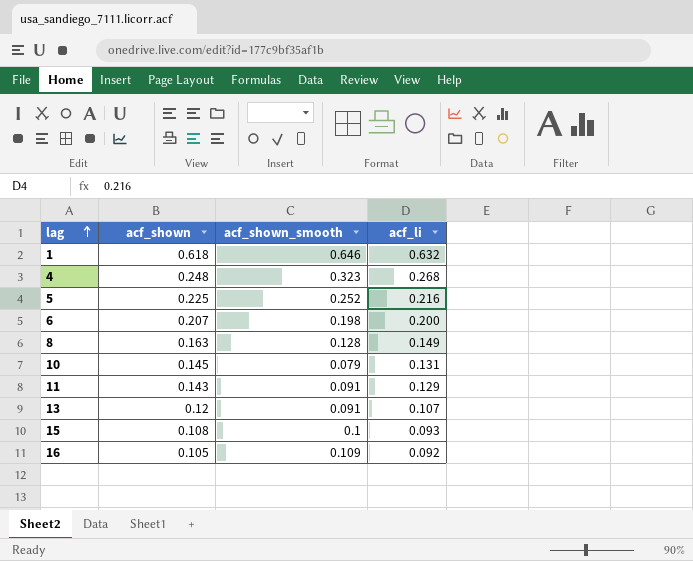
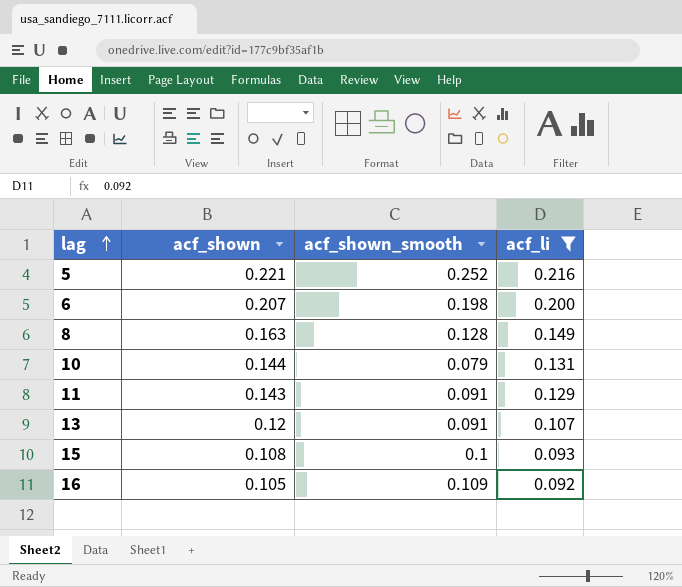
filter: none -> acf_li <= 0.216
5 | acf_shown: 0.225 -> 0.221
10 | acf_shown: 0.145 -> 0.144

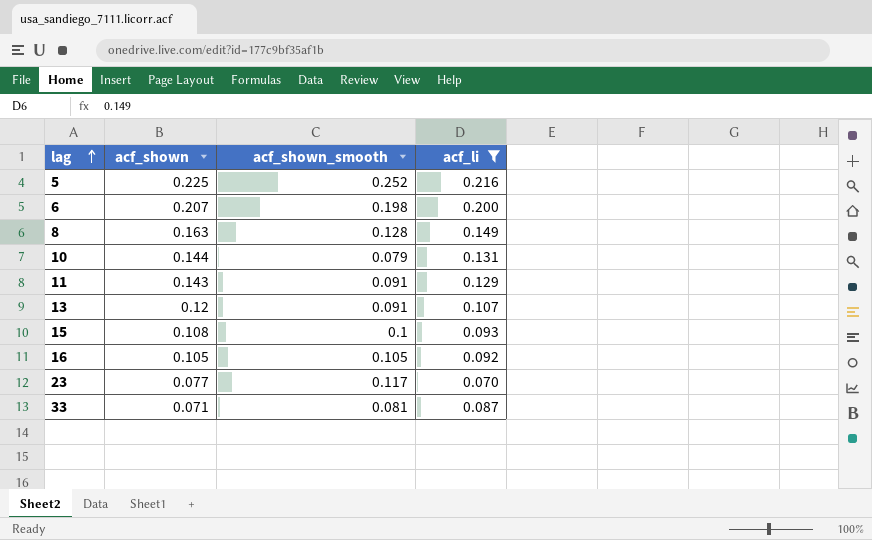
5 | acf_shown: 0.221 -> 0.225
16 | acf_shown_smooth: 0.109 -> 0.105
row 23: none -> 0.077 | 0.117 | 0.070
row 33: none -> 0.071 | 0.081 | 0.087

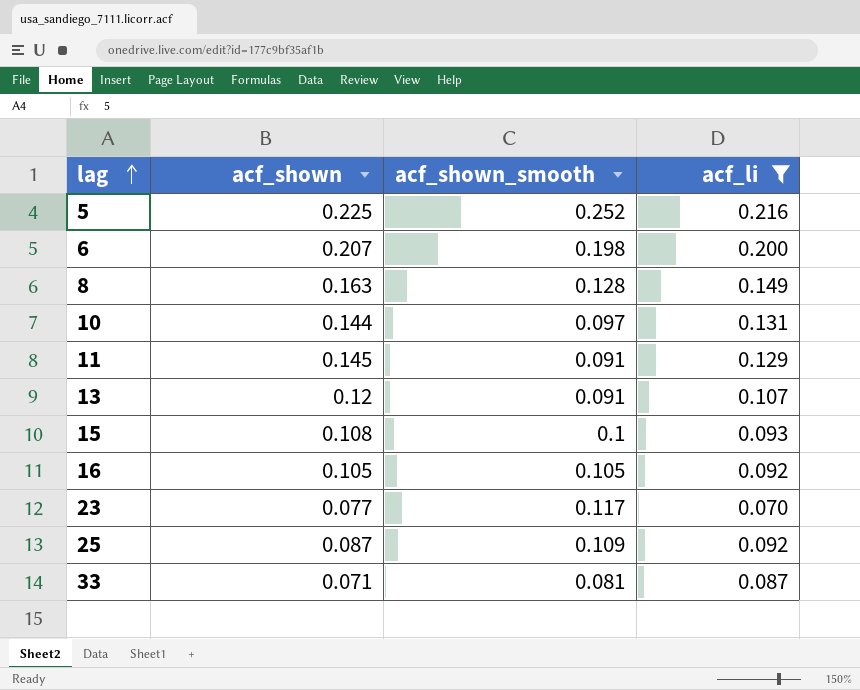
10 | acf_shown_smooth: 0.079 -> 0.097
11 | acf_shown: 0.143 -> 0.145
row 25: none -> 0.087 | 0.109 | 0.092

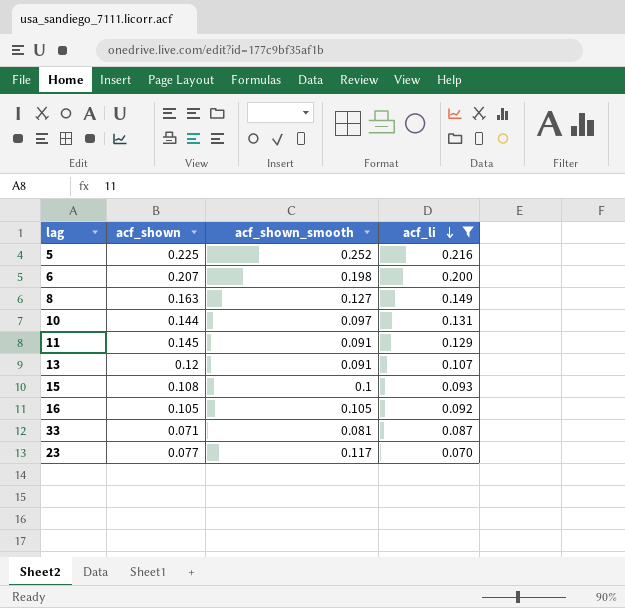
row order: lag ascending -> acf_li descending
row 25: 0.087 | 0.109 | 0.092 -> none
8 | acf_shown_smooth: 0.128 -> 0.127

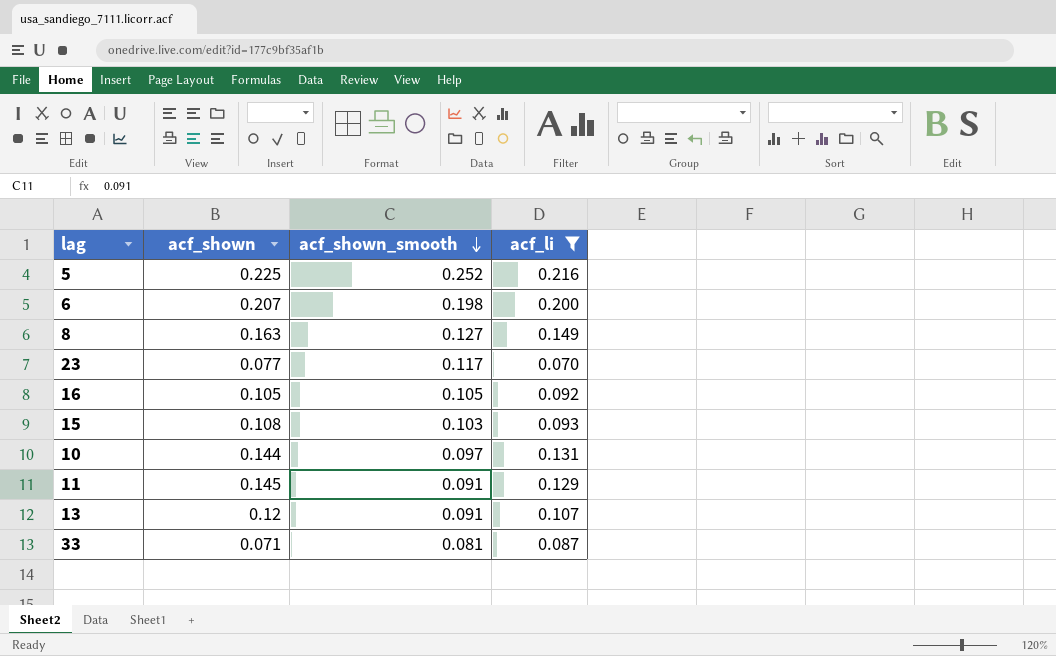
row order: acf_li descending -> acf_shown_smooth descending
15 | acf_shown_smooth: 0.1 -> 0.103

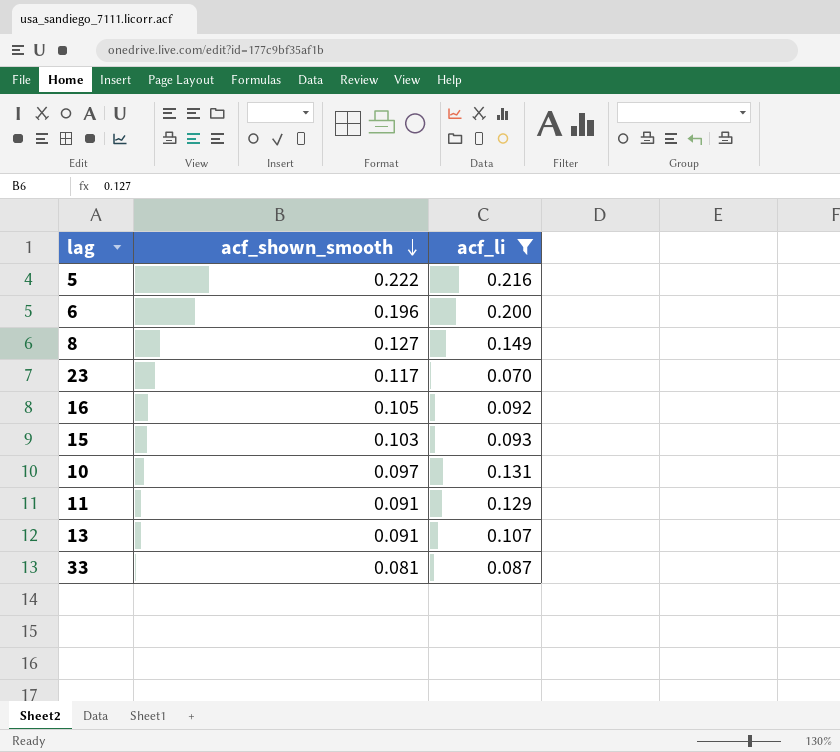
column acf_shown | position: 2 -> none
5 | acf_shown_smooth: 0.252 -> 0.222
6 | acf_shown_smooth: 0.198 -> 0.196

